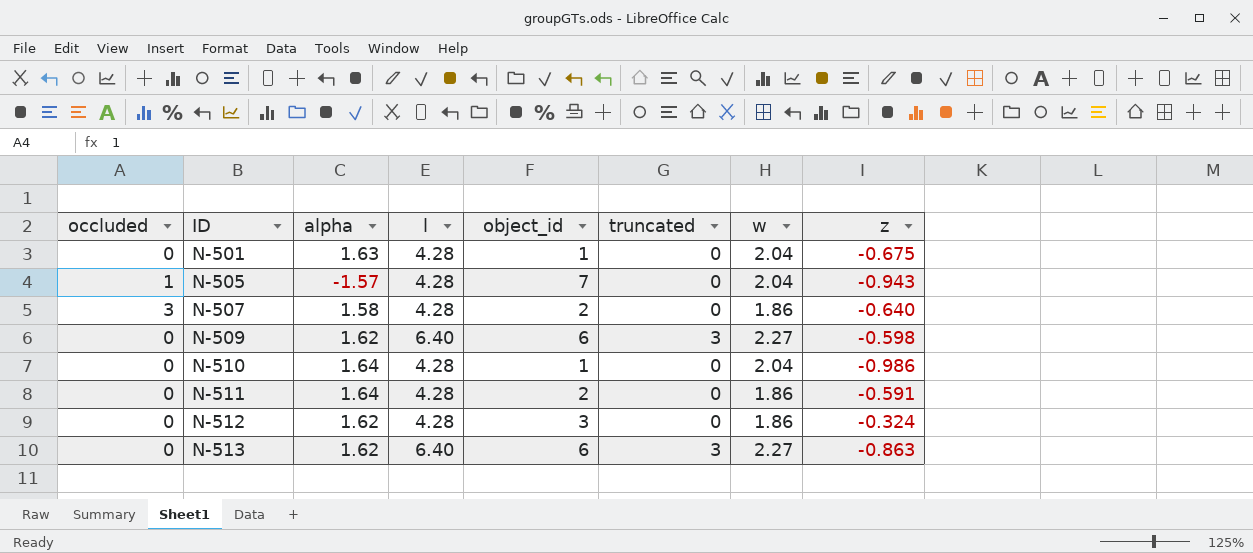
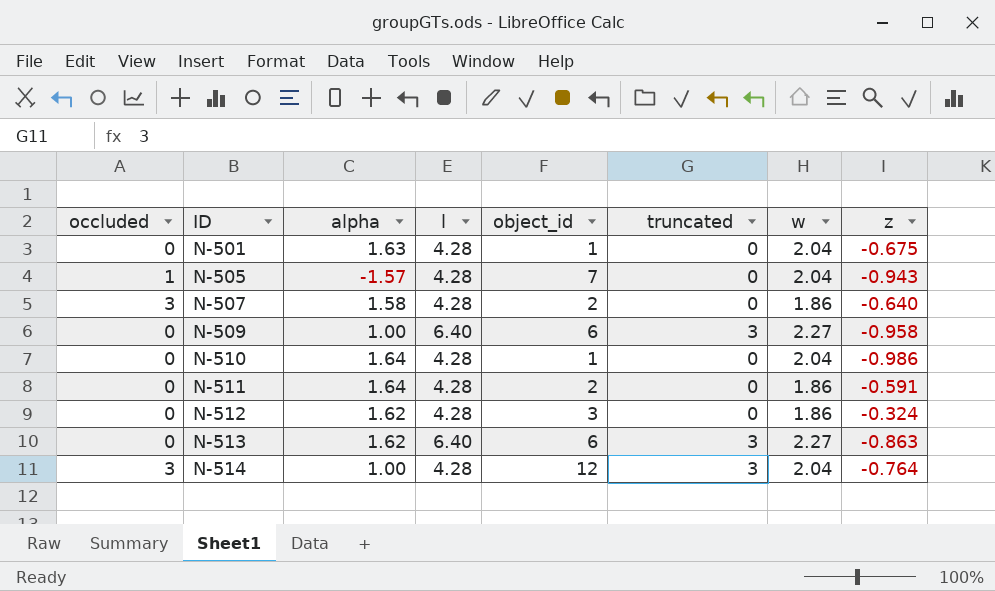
N-509 | alpha: 1.62 -> 1.00
N-509 | z: -0.598 -> -0.958
row N-514: none -> 3 | 1.00 | 4.28 | 12 | 3 | 2.04 | -0.764

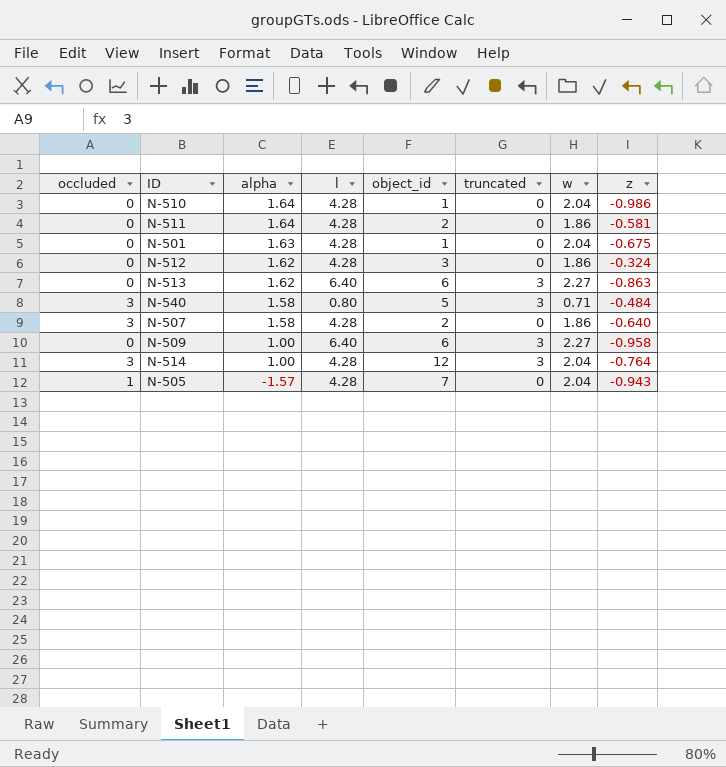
row order: ID ascending -> alpha descending
N-511 | z: -0.591 -> -0.581
row N-540: none -> 3 | 1.58 | 0.80 | 5 | 3 | 0.71 | -0.484

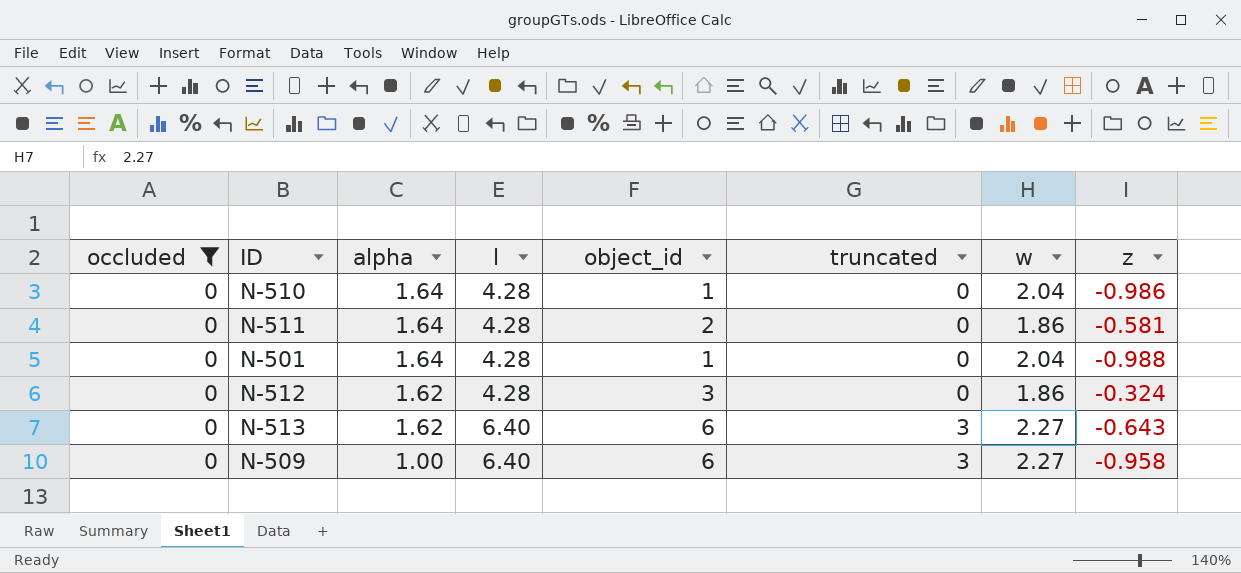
filter: none -> occluded = 0
N-501 | alpha: 1.63 -> 1.64
N-501 | z: -0.675 -> -0.988
N-513 | z: -0.863 -> -0.643

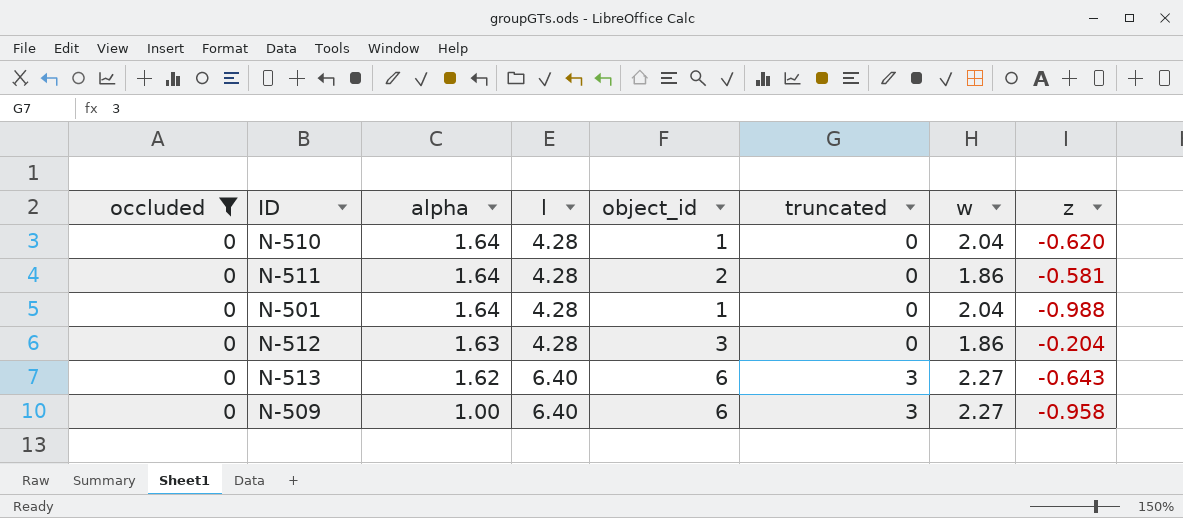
N-510 | z: -0.986 -> -0.620
N-512 | alpha: 1.62 -> 1.63
N-512 | z: -0.324 -> -0.204

